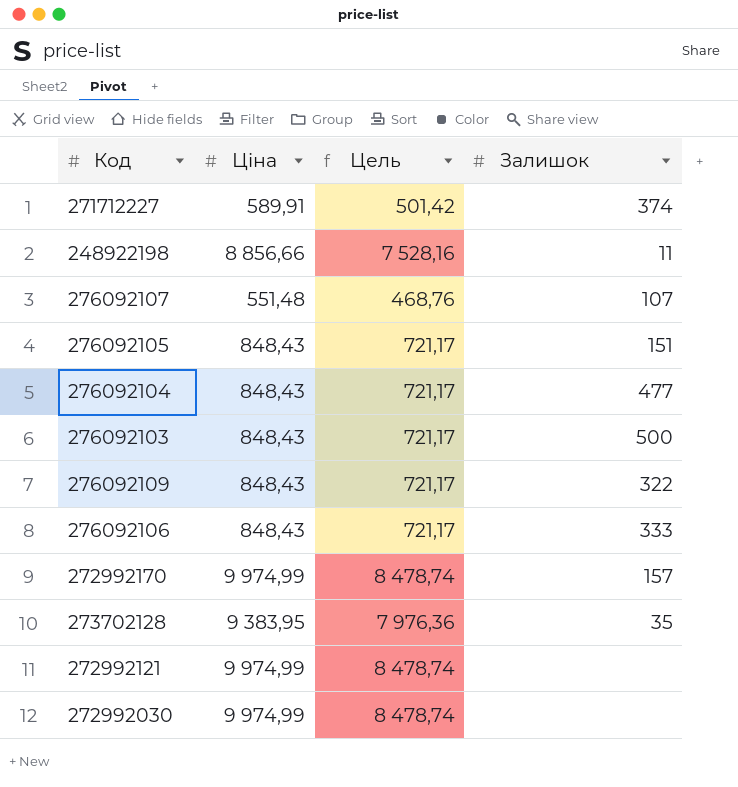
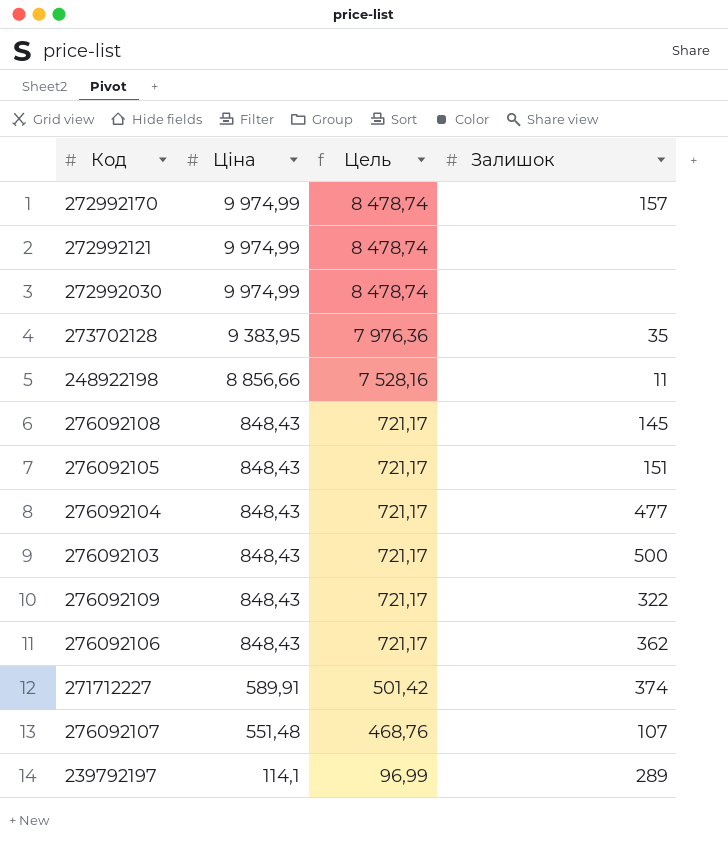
row order: none -> Ціна descending
row 276092108: none -> 848,43 | 721,17 | 145
276092106 | Залишок: 333 -> 362
row 239792197: none -> 114,1 | 96,99 | 289

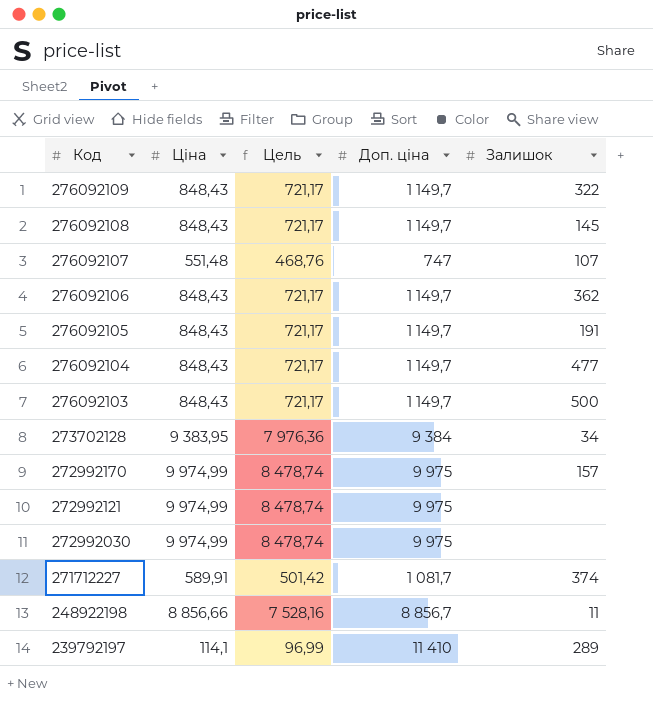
row order: Ціна descending -> Код descending
column Доп. ціна | position: none -> 4
276092105 | Залишок: 151 -> 191
273702128 | Залишок: 35 -> 34

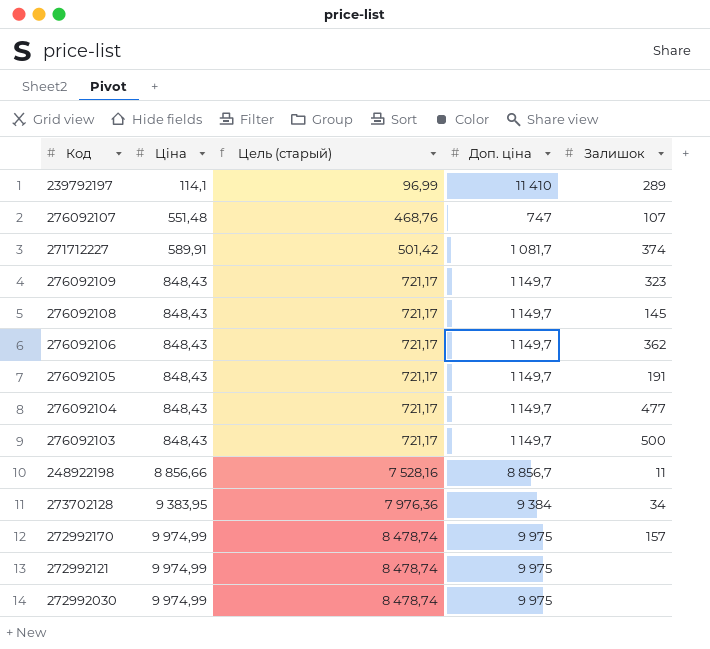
row order: Код descending -> Ціна ascending
column name: Цель -> Цель (старый)
276092109 | Залишок: 322 -> 323

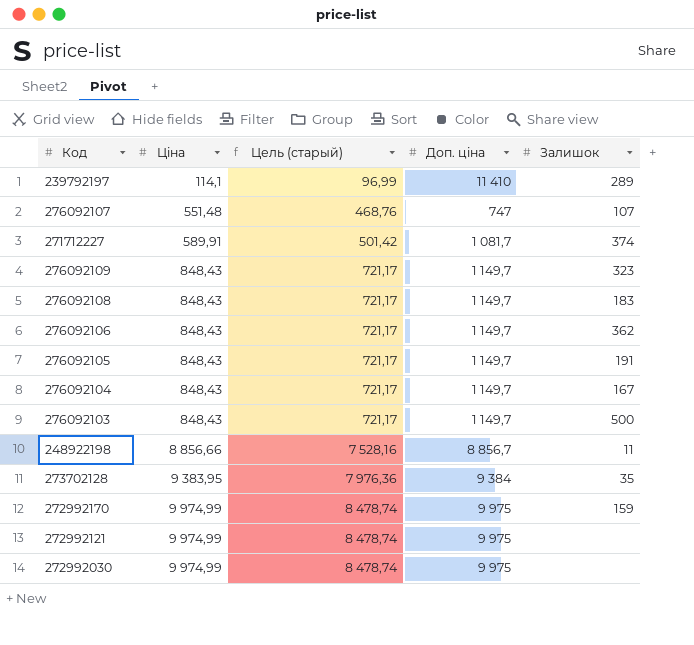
276092108 | Залишок: 145 -> 183
276092104 | Залишок: 477 -> 167
273702128 | Залишок: 34 -> 35
272992170 | Залишок: 157 -> 159

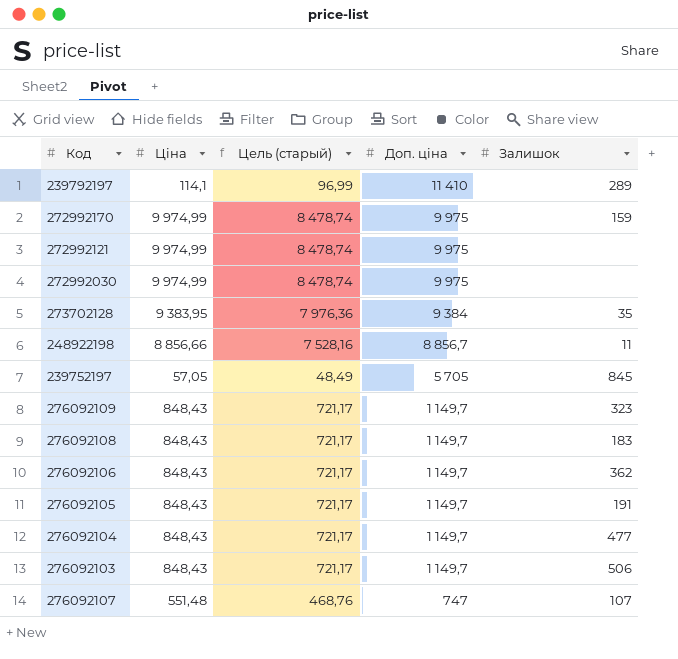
row order: Ціна ascending -> Доп. ціна descending
row 271712227: 589,91 | 501,42 | 1 081,7 | 374 -> none
row 239752197: none -> 57,05 | 48,49 | 5 705 | 845
276092104 | Залишок: 167 -> 477
276092103 | Залишок: 500 -> 506

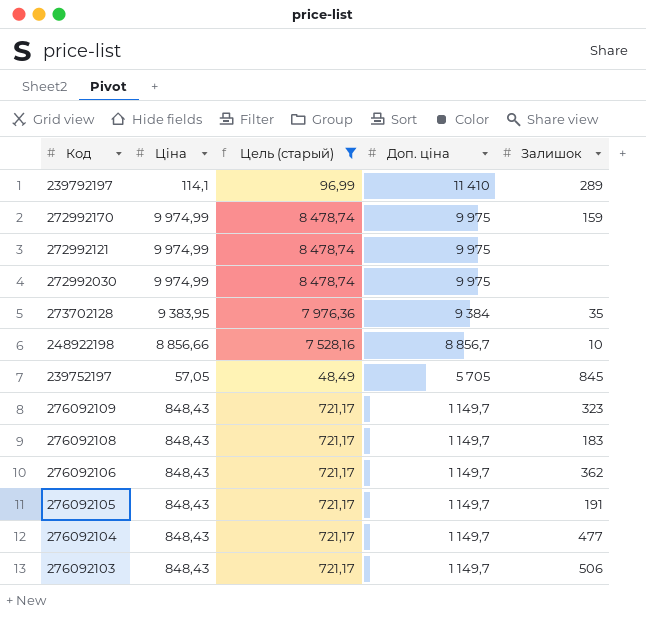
filter: none -> Цель (старый) != 468,76
248922198 | Залишок: 11 -> 10

